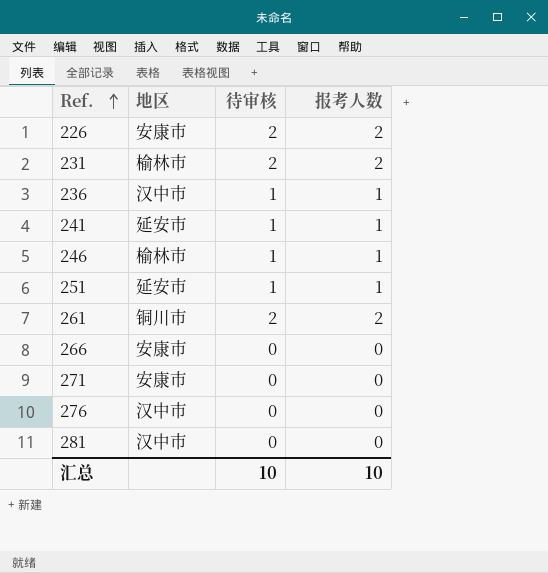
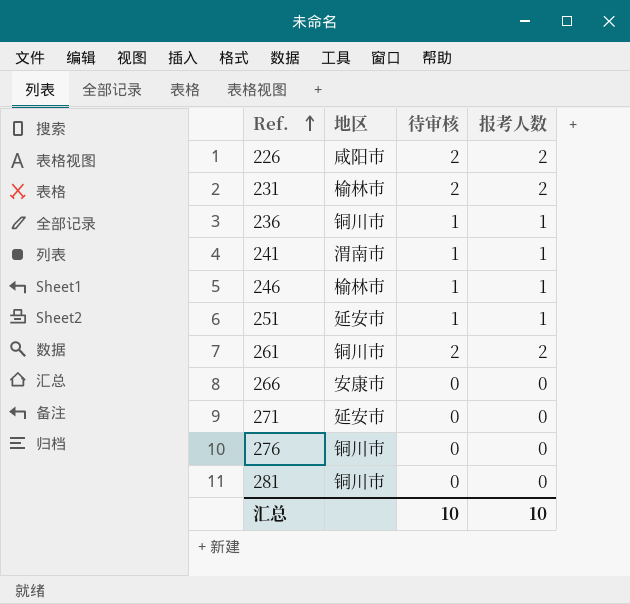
226 | 地区: 安康市 -> 咸阳市
236 | 地区: 汉中市 -> 铜川市
241 | 地区: 延安市 -> 渭南市
271 | 地区: 安康市 -> 延安市
276 | 地区: 汉中市 -> 铜川市
281 | 地区: 汉中市 -> 铜川市

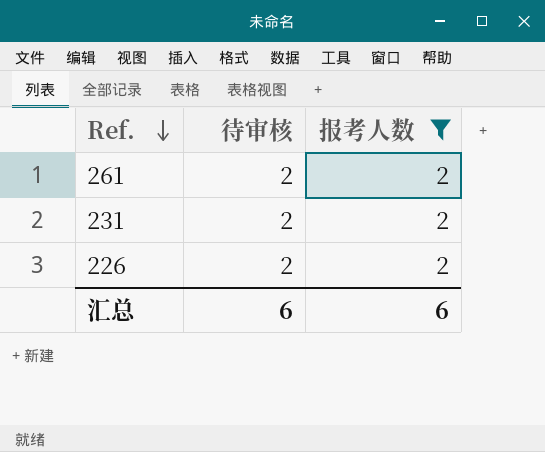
filter: none -> 报考人数 = 2
row order: Ref. ascending -> Ref. descending
column 地区 | position: 2 -> none
汇总 | 待审核: 10 -> 6
汇总 | 报考人数: 10 -> 6

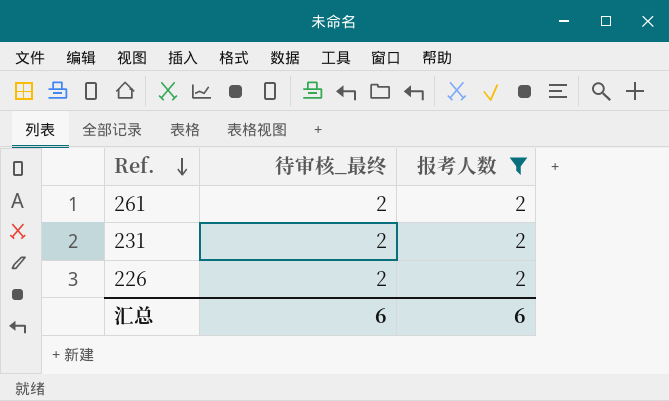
column name: 待审核 -> 待审核_最终

